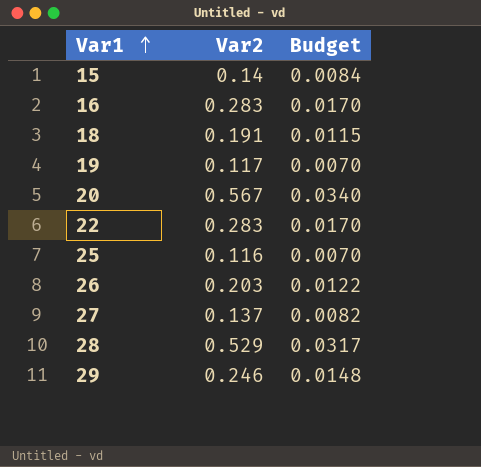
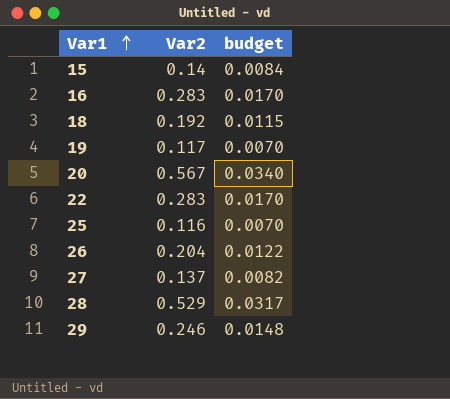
column name: Budget -> budget
18 | Var2: 0.191 -> 0.192
26 | Var2: 0.203 -> 0.204

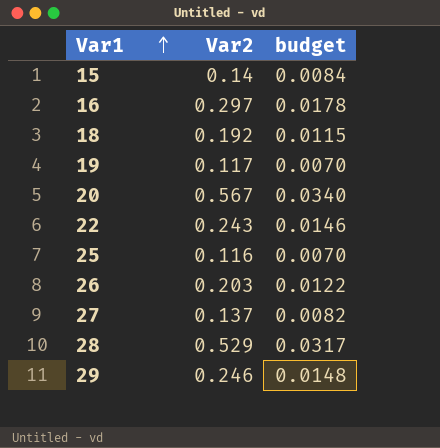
16 | Var2: 0.283 -> 0.297
16 | budget: 0.0170 -> 0.0178
22 | Var2: 0.283 -> 0.243
22 | budget: 0.0170 -> 0.0146
26 | Var2: 0.204 -> 0.203

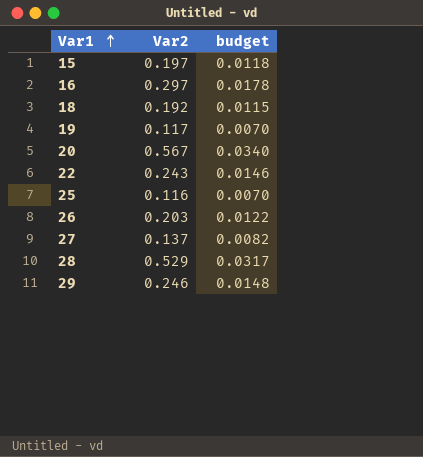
15 | Var2: 0.14 -> 0.197
15 | budget: 0.0084 -> 0.0118

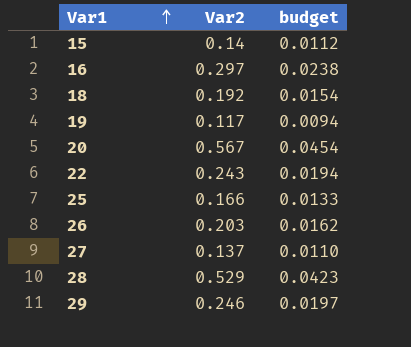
column budget | formula: [Var2] * 0.06 -> [Var2] * 0.08
15 | Var2: 0.197 -> 0.14
25 | Var2: 0.116 -> 0.166

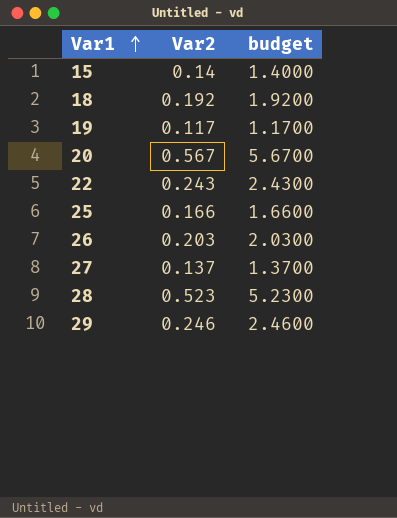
column budget | formula: [Var2] * 0.08 -> [Var2] * 10
row 16: 0.297 | 0.0238 -> none
28 | Var2: 0.529 -> 0.523

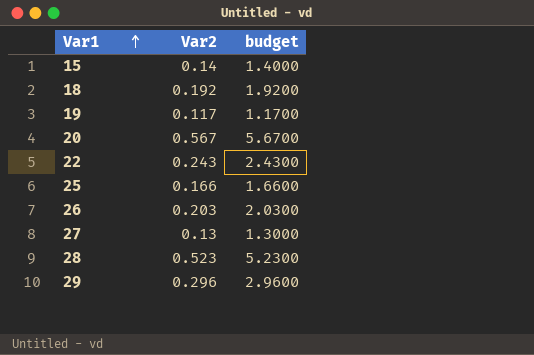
27 | Var2: 0.137 -> 0.13
27 | budget: 1.3700 -> 1.3000
29 | Var2: 0.246 -> 0.296
29 | budget: 2.4600 -> 2.9600

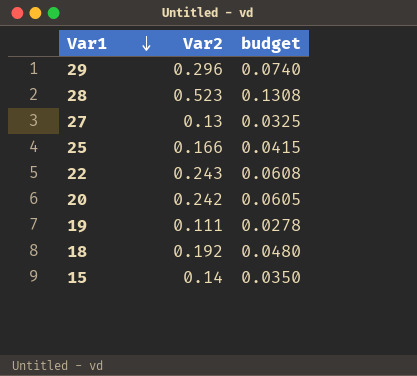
row order: Var1 ascending -> Var1 descending
column budget | formula: [Var2] * 10 -> [Var2] * 0.25
row 26: 0.203 | 2.0300 -> none
20 | Var2: 0.567 -> 0.242
19 | Var2: 0.117 -> 0.111

